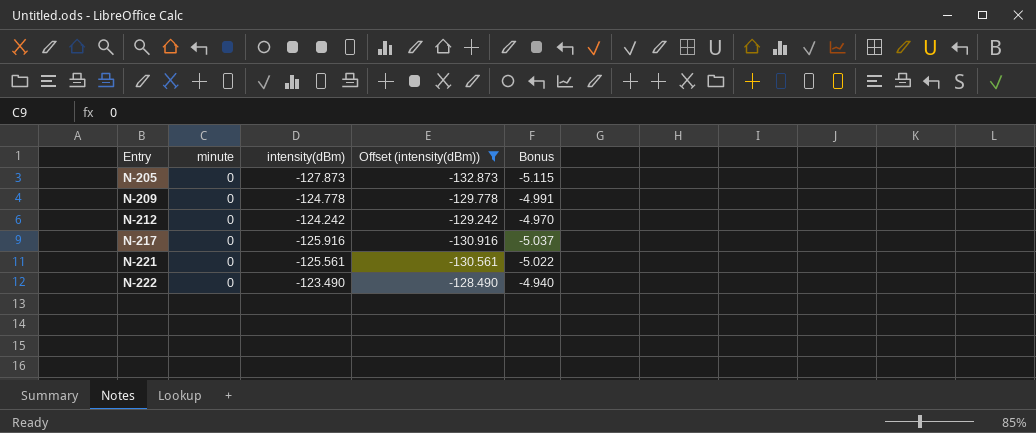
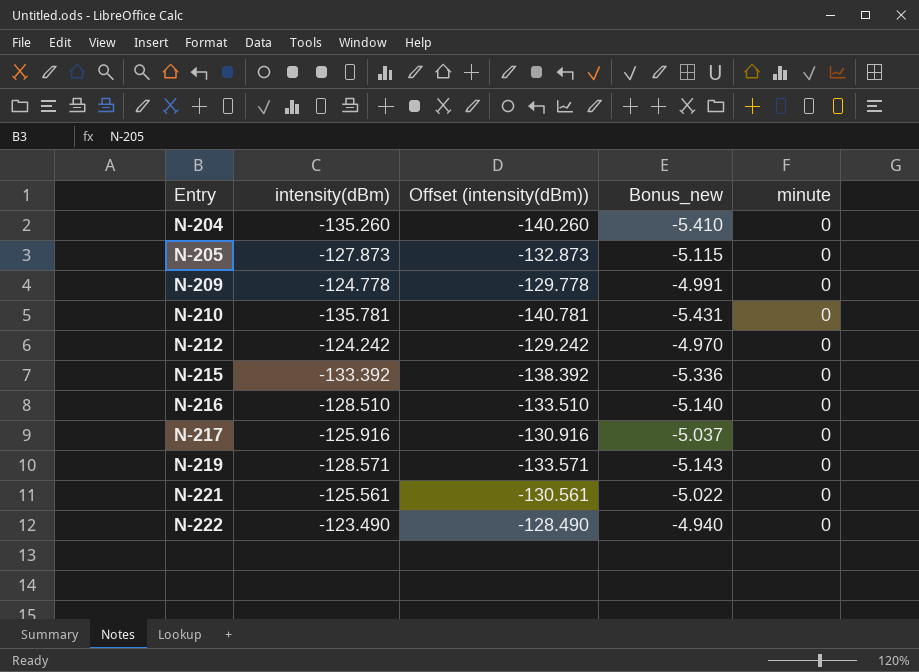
filter: Offset (intensity(dBm)) >= -132.873 -> none
column name: Bonus -> Bonus_new
column minute | position: 2 -> 5

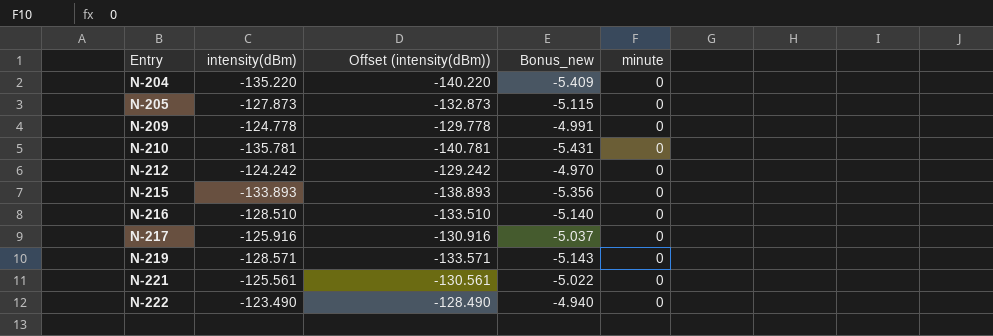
N-204 | intensity(dBm): -135.260 -> -135.220
N-204 | Offset (intensity(dBm)): -140.260 -> -140.220
N-204 | Bonus_new: -5.410 -> -5.409
N-215 | intensity(dBm): -133.392 -> -133.893
N-215 | Offset (intensity(dBm)): -138.392 -> -138.893
N-215 | Bonus_new: -5.336 -> -5.356

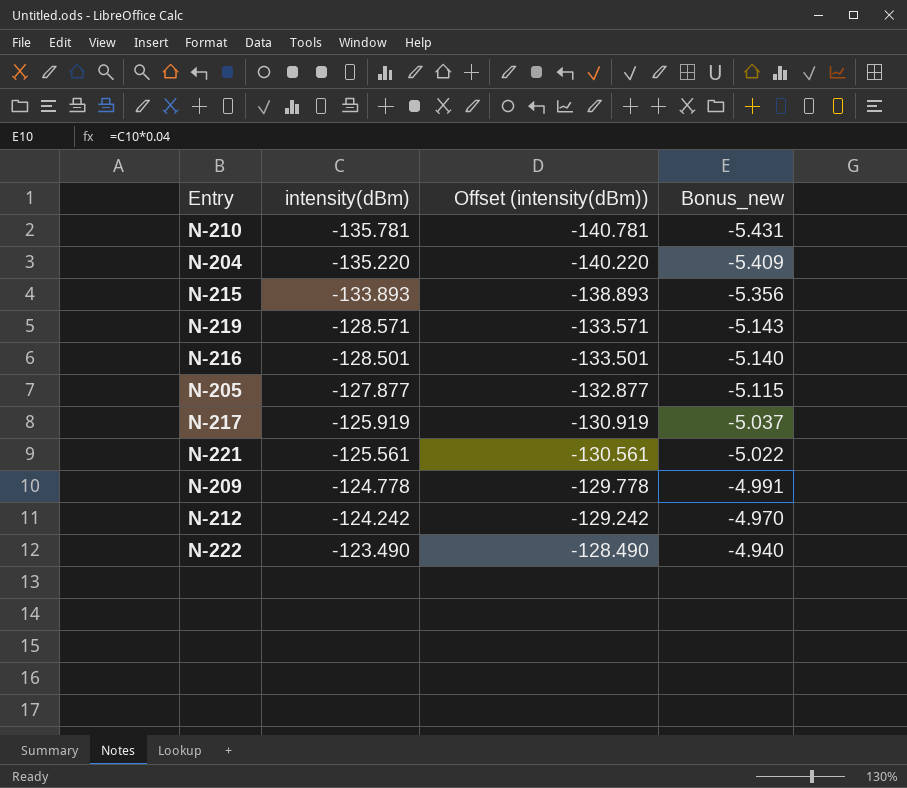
row order: Entry ascending -> intensity(dBm) ascending
column minute | position: 5 -> none
N-216 | intensity(dBm): -128.510 -> -128.501
N-216 | Offset (intensity(dBm)): -133.510 -> -133.501
N-205 | intensity(dBm): -127.873 -> -127.877
N-205 | Offset (intensity(dBm)): -132.873 -> -132.877
N-217 | intensity(dBm): -125.916 -> -125.919
N-217 | Offset (intensity(dBm)): -130.916 -> -130.919

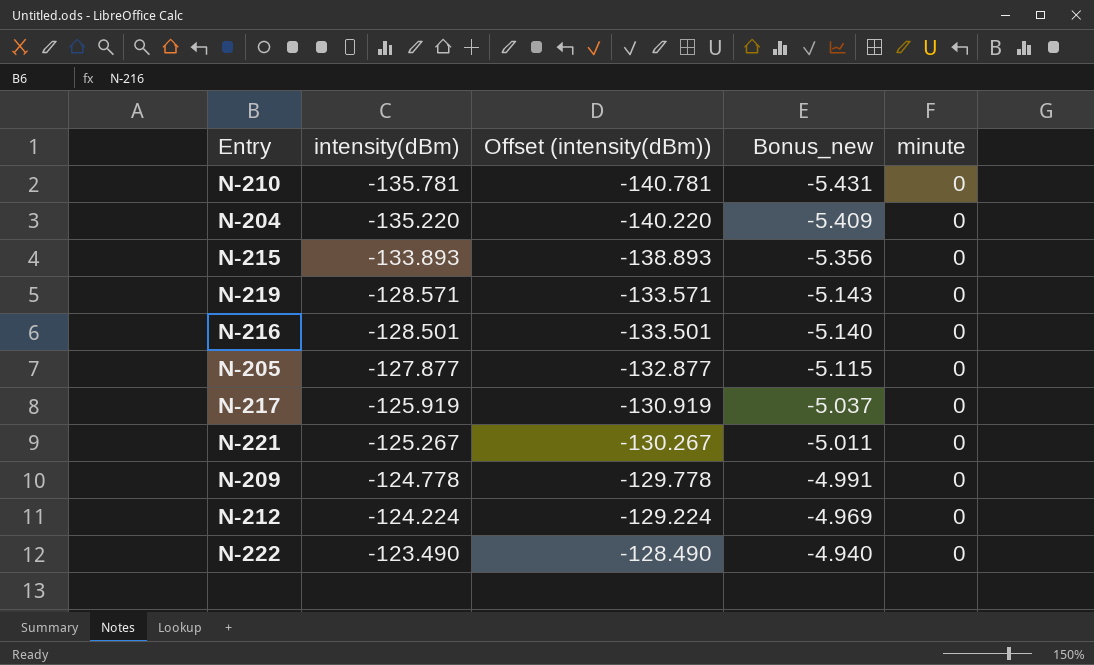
column minute | position: none -> 5
N-221 | intensity(dBm): -125.561 -> -125.267
N-221 | Offset (intensity(dBm)): -130.561 -> -130.267
N-221 | Bonus_new: -5.022 -> -5.011
N-212 | intensity(dBm): -124.242 -> -124.224
N-212 | Offset (intensity(dBm)): -129.242 -> -129.224
N-212 | Bonus_new: -4.970 -> -4.969

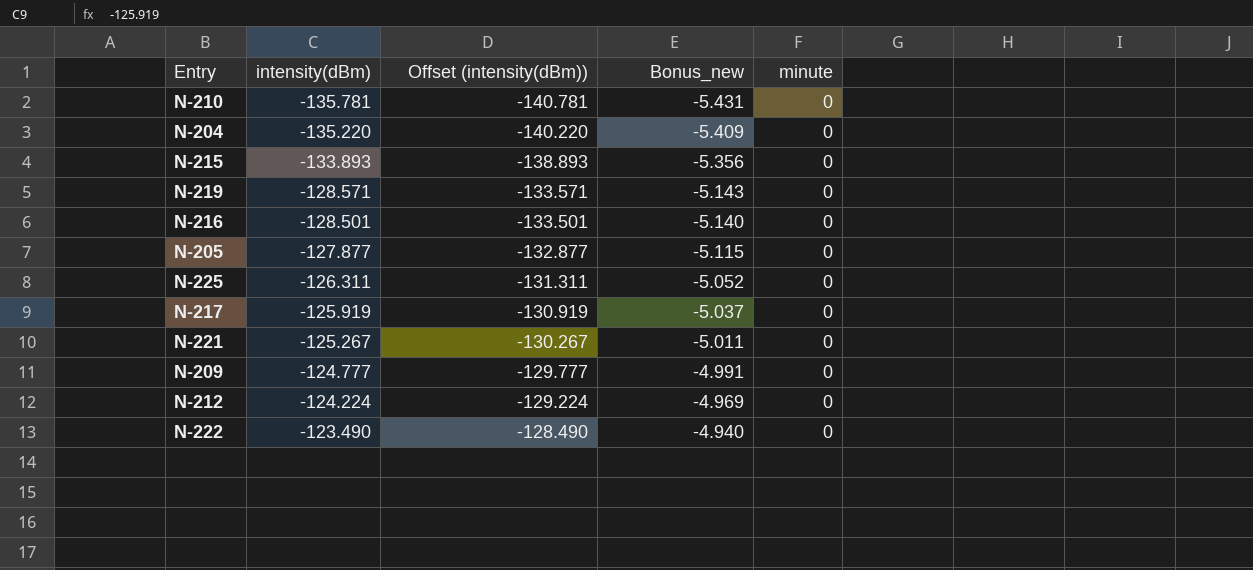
row N-225: none -> -126.311 | -131.311 | -5.052 | 0
N-209 | intensity(dBm): -124.778 -> -124.777
N-209 | Offset (intensity(dBm)): -129.778 -> -129.777

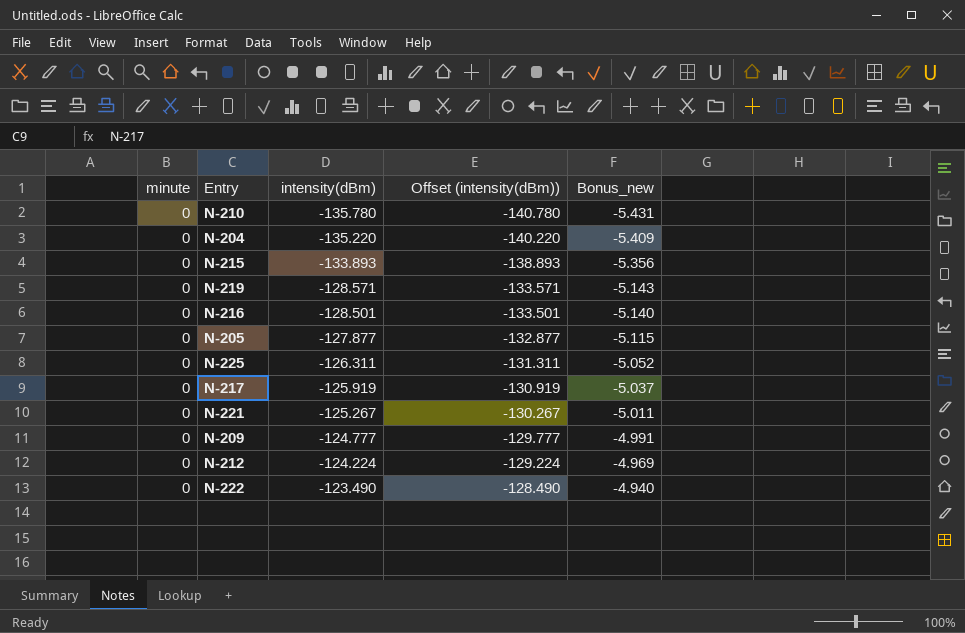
column minute | position: 5 -> 1
N-210 | intensity(dBm): -135.781 -> -135.780
N-210 | Offset (intensity(dBm)): -140.781 -> -140.780

